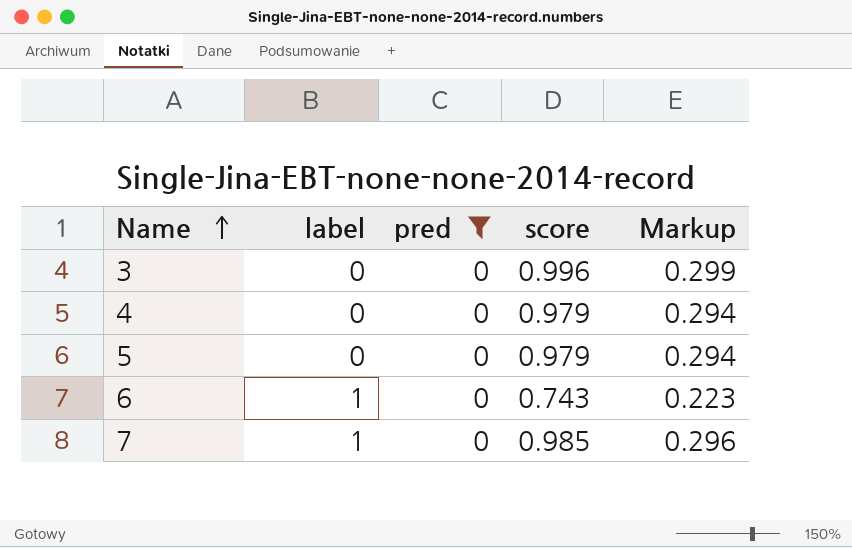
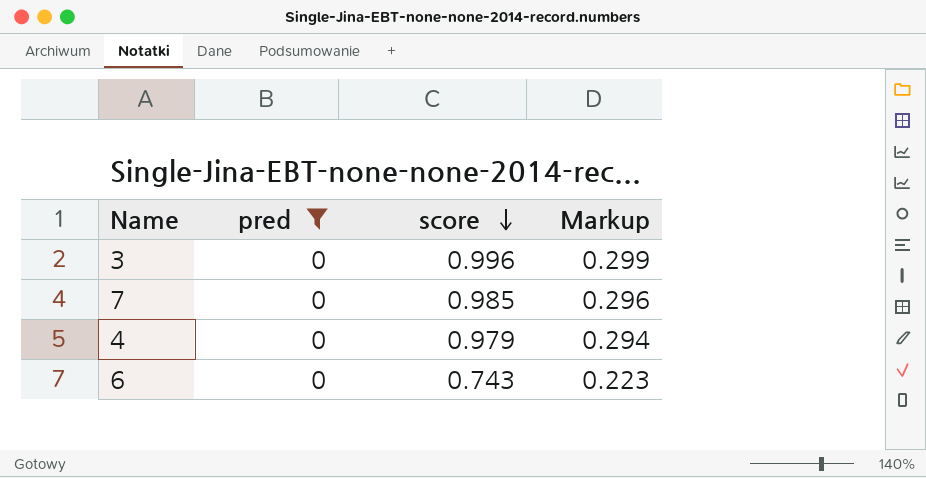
row order: Name ascending -> score descending
column label | position: 2 -> none
row 5: 0 | 0 | 0.979 | 0.294 -> none

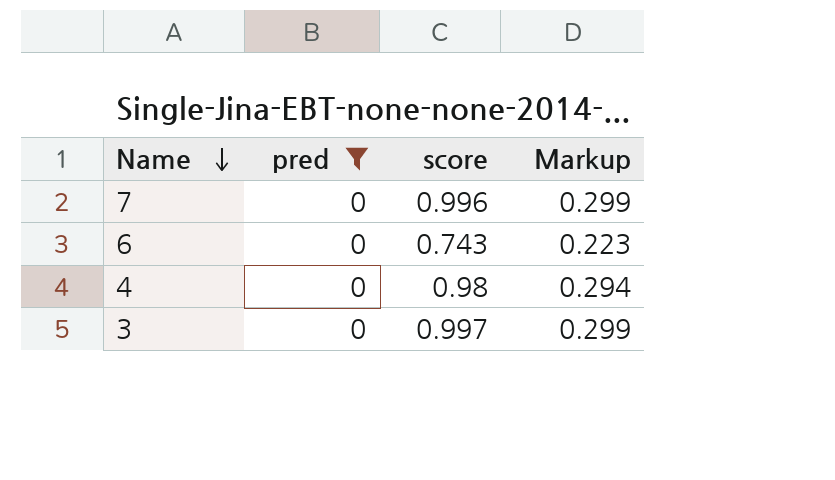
row order: score descending -> Name descending
7 | score: 0.985 -> 0.996
7 | Markup: 0.296 -> 0.299
4 | score: 0.979 -> 0.98
3 | score: 0.996 -> 0.997

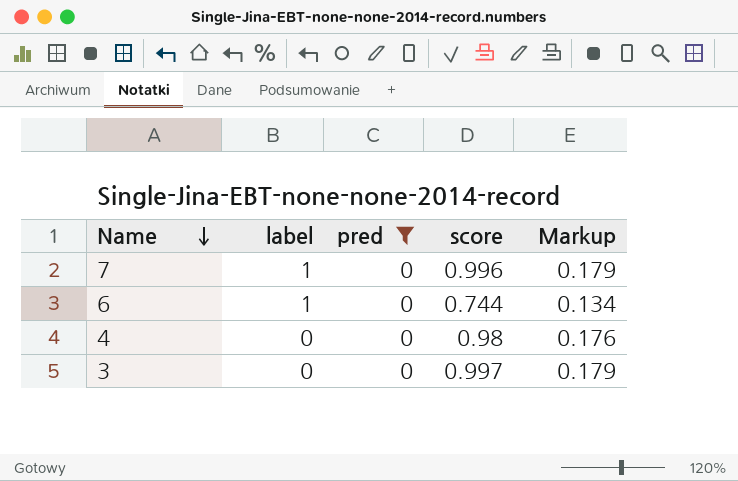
column label | position: none -> 2
column Markup | formula: [score] * 0.3 -> [score] * 0.18
6 | score: 0.743 -> 0.744

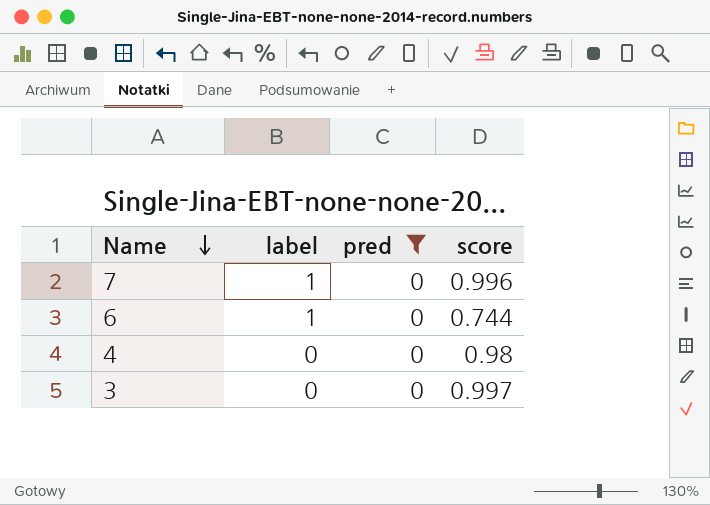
column Markup | formula: [score] * 0.18 -> none

